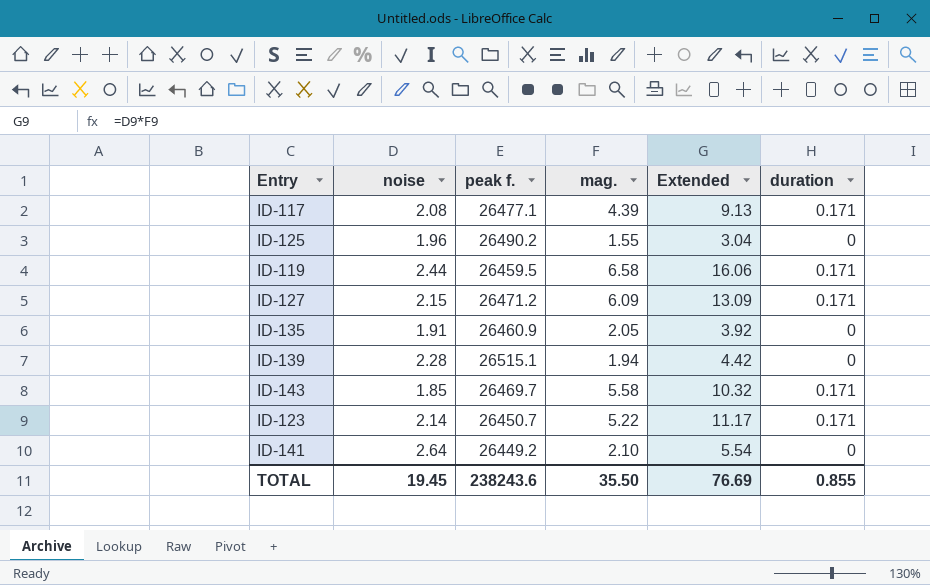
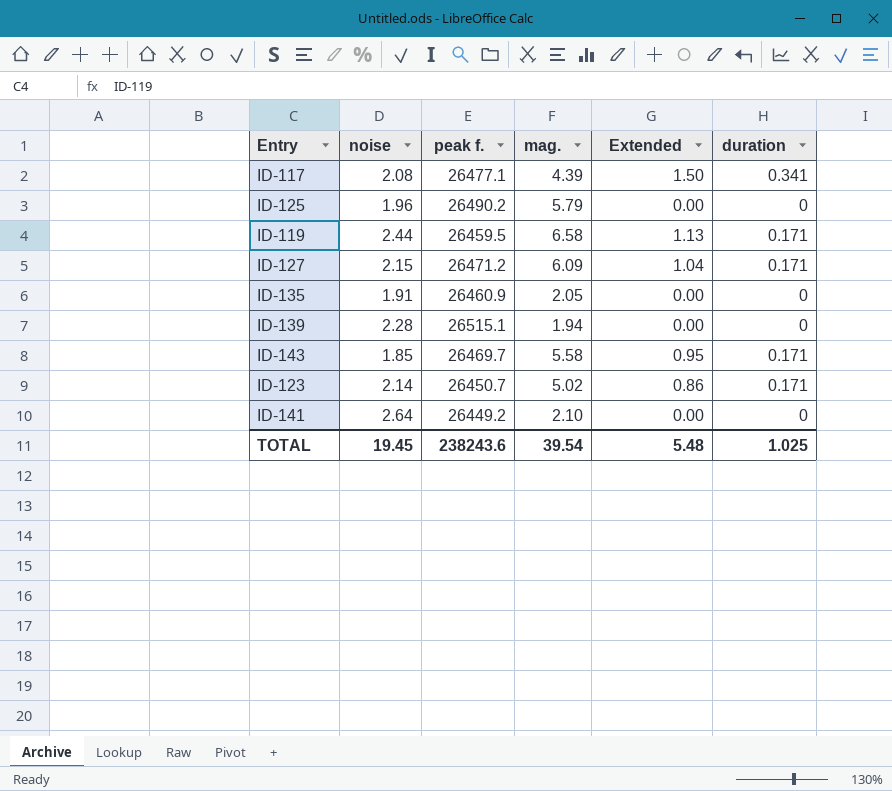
column Extended | formula: [noise] * [mag.] -> [mag.] * [duration]
ID-117 | duration: 0.171 -> 0.341
ID-125 | mag.: 1.55 -> 5.79
ID-123 | mag.: 5.22 -> 5.02
TOTAL | mag.: 35.50 -> 39.54
TOTAL | Extended: 76.69 -> 5.48
TOTAL | duration: 0.855 -> 1.025

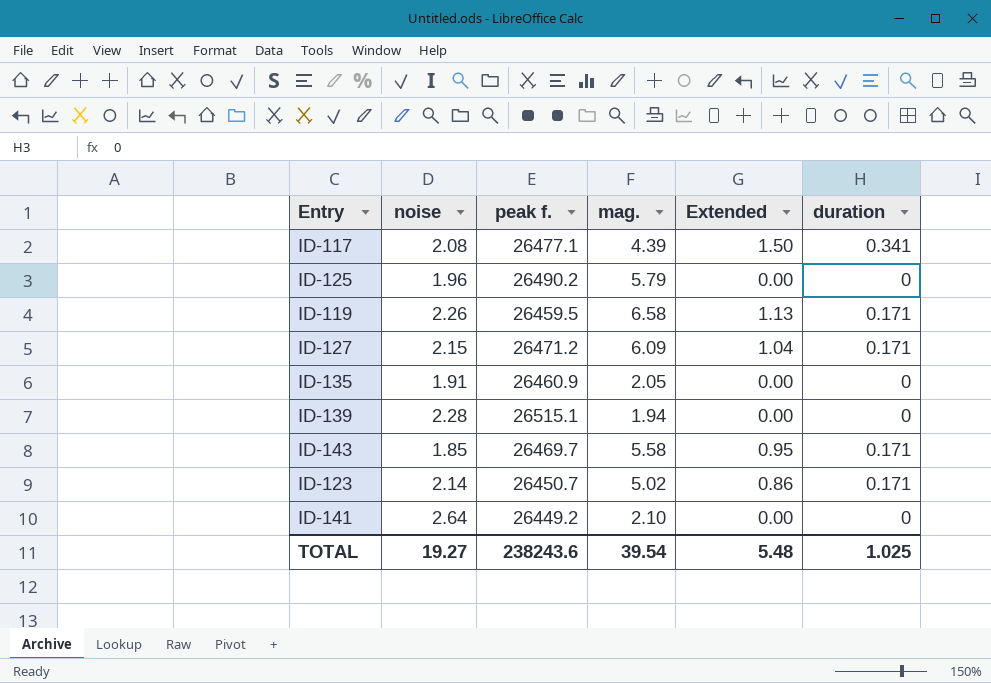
ID-119 | noise: 2.44 -> 2.26
TOTAL | noise: 19.45 -> 19.27

